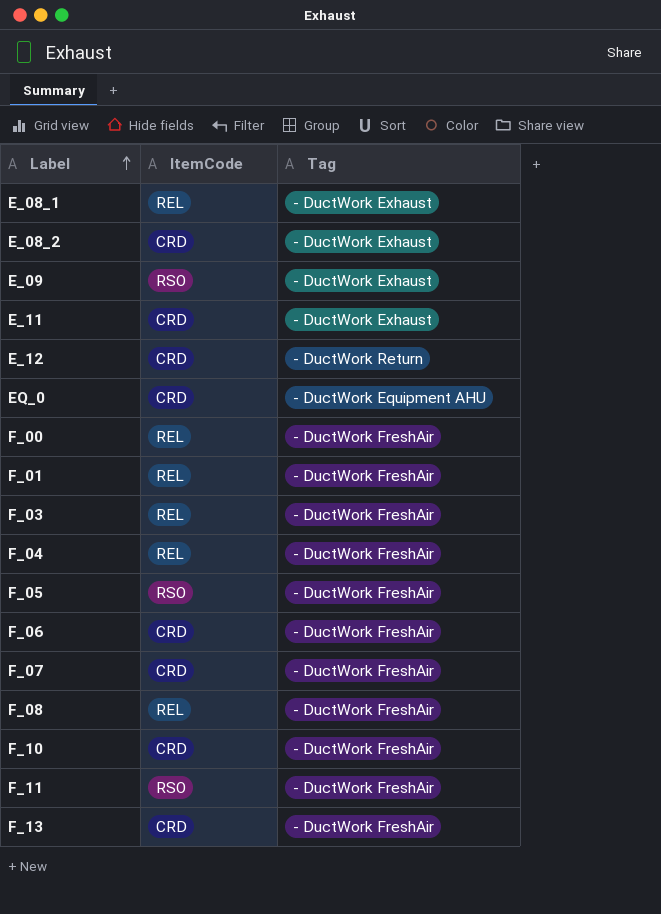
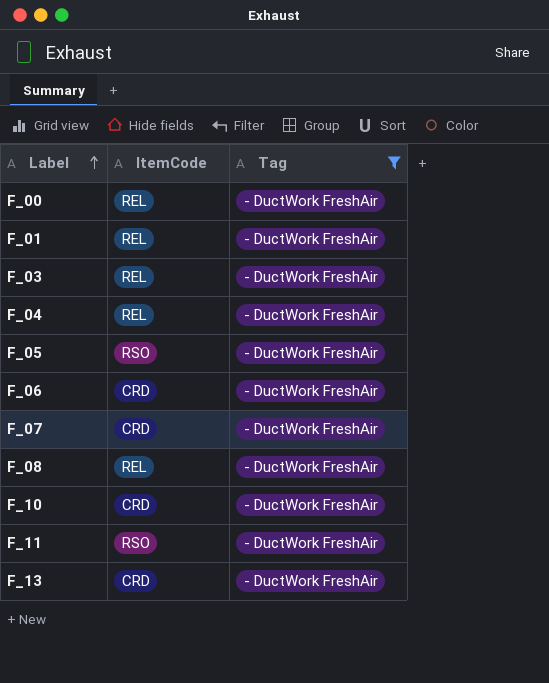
filter: none -> Tag = - DuctWork FreshAir

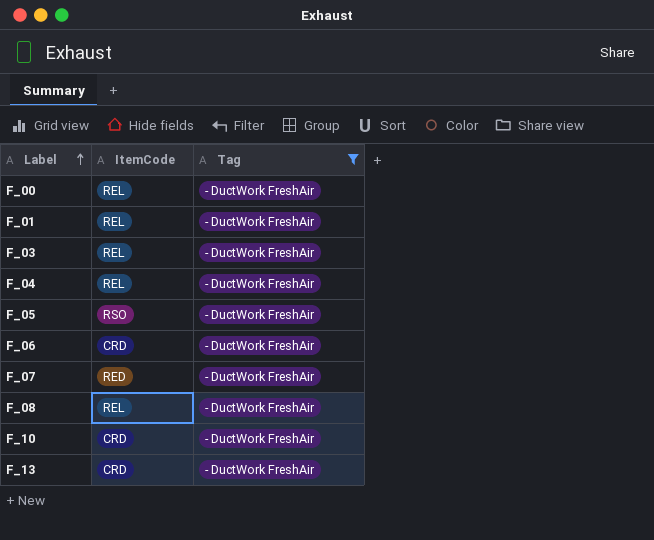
row F_11: RSO | - DuctWork FreshAir -> none
F_07 | ItemCode: CRD -> RED

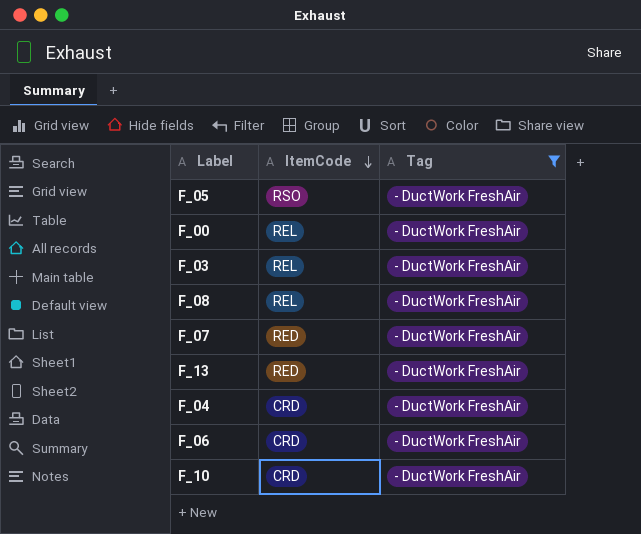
row order: Label ascending -> ItemCode descending
row F_01: REL | - DuctWork FreshAir -> none
F_13 | ItemCode: CRD -> RED
F_04 | ItemCode: REL -> CRD

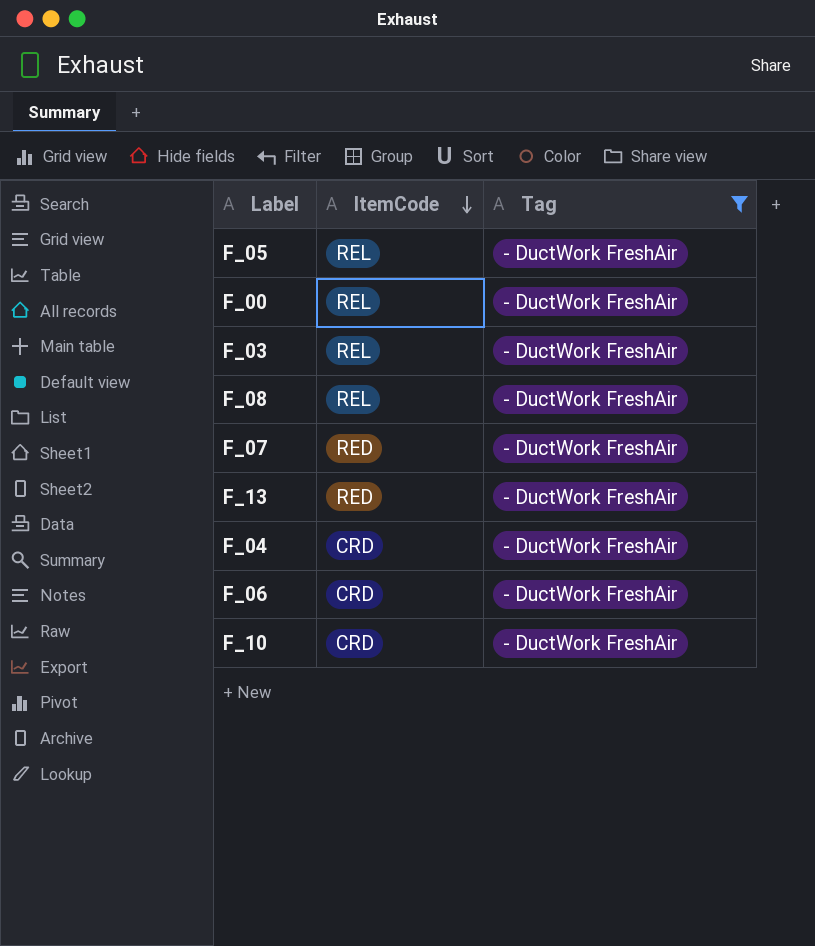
F_05 | ItemCode: RSO -> REL

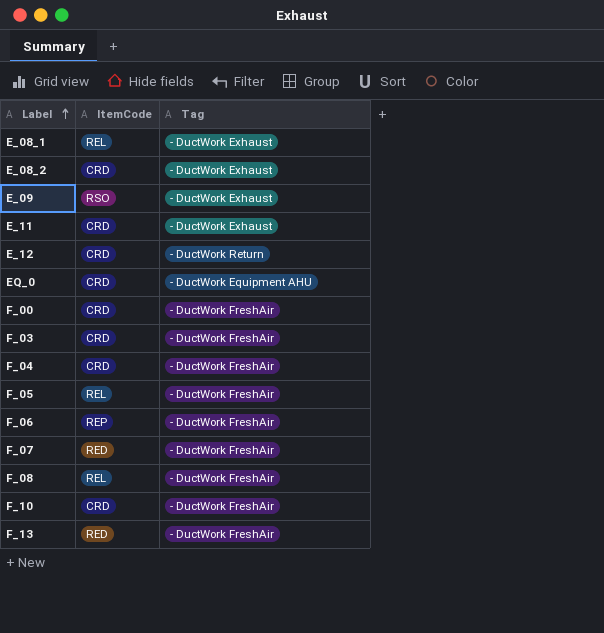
filter: Tag = - DuctWork FreshAir -> none
row order: ItemCode descending -> Label ascending
F_00 | ItemCode: REL -> CRD
F_03 | ItemCode: REL -> CRD
F_06 | ItemCode: CRD -> REP

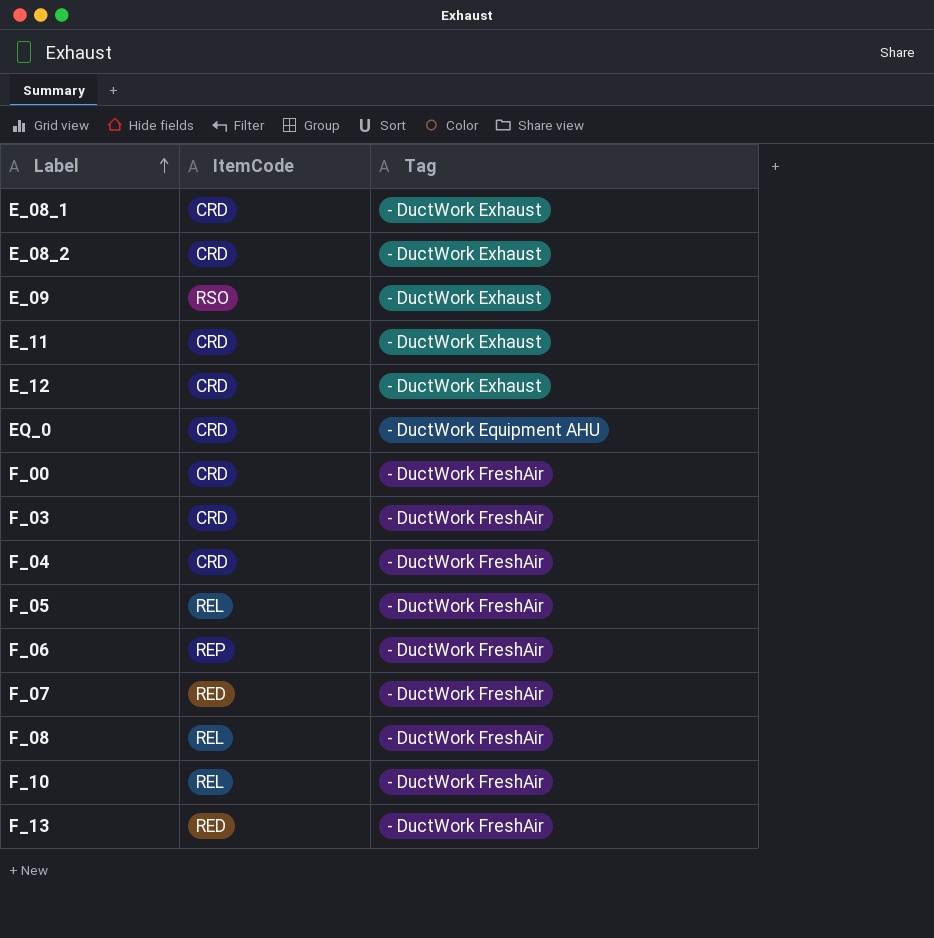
E_08_1 | ItemCode: REL -> CRD
E_12 | Tag: - DuctWork Return -> - DuctWork Exhaust
F_10 | ItemCode: CRD -> REL

